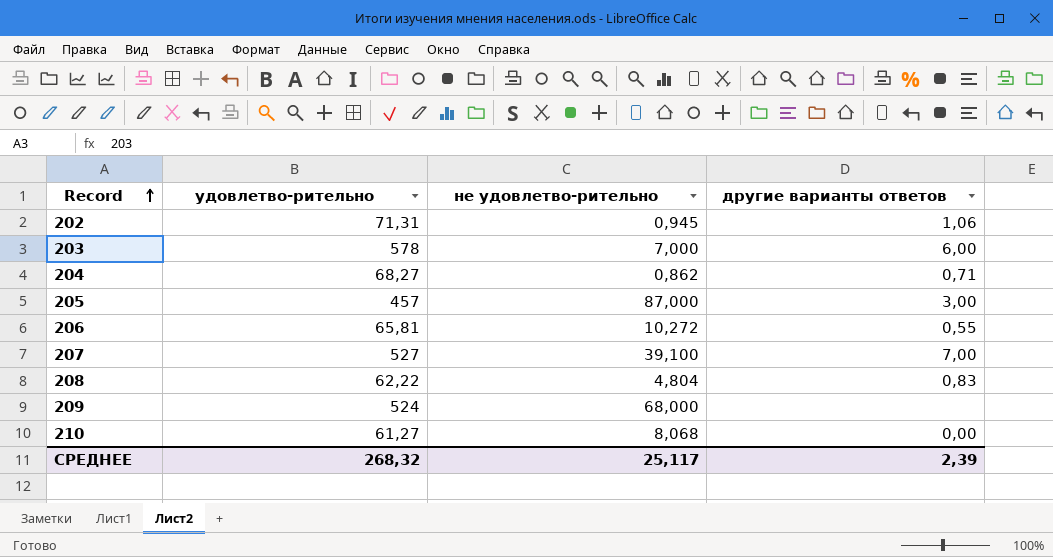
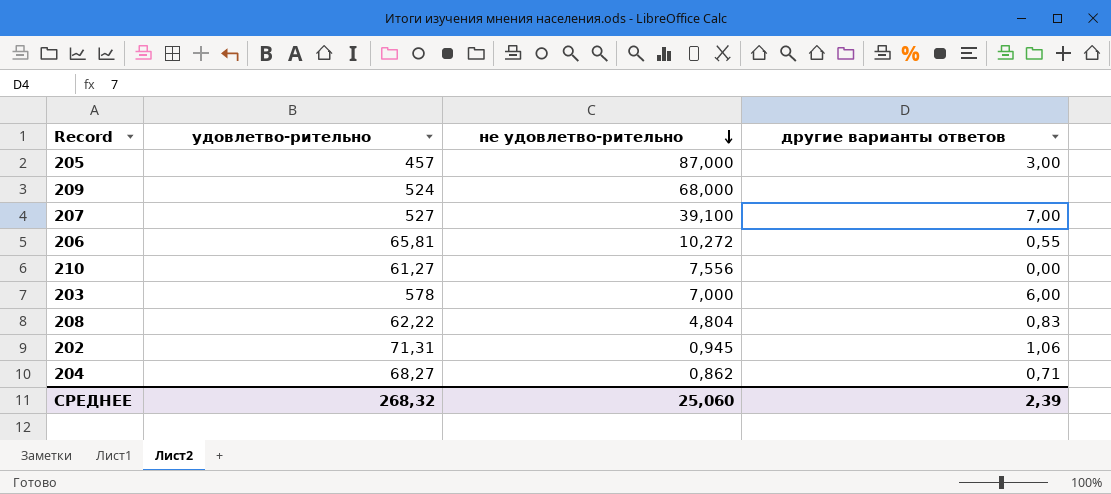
row order: Record ascending -> не удовлетво-рительно descending
210 | не удовлетво-рительно: 8,068 -> 7,556
СРЕДНЕЕ | не удовлетво-рительно: 25,117 -> 25,060

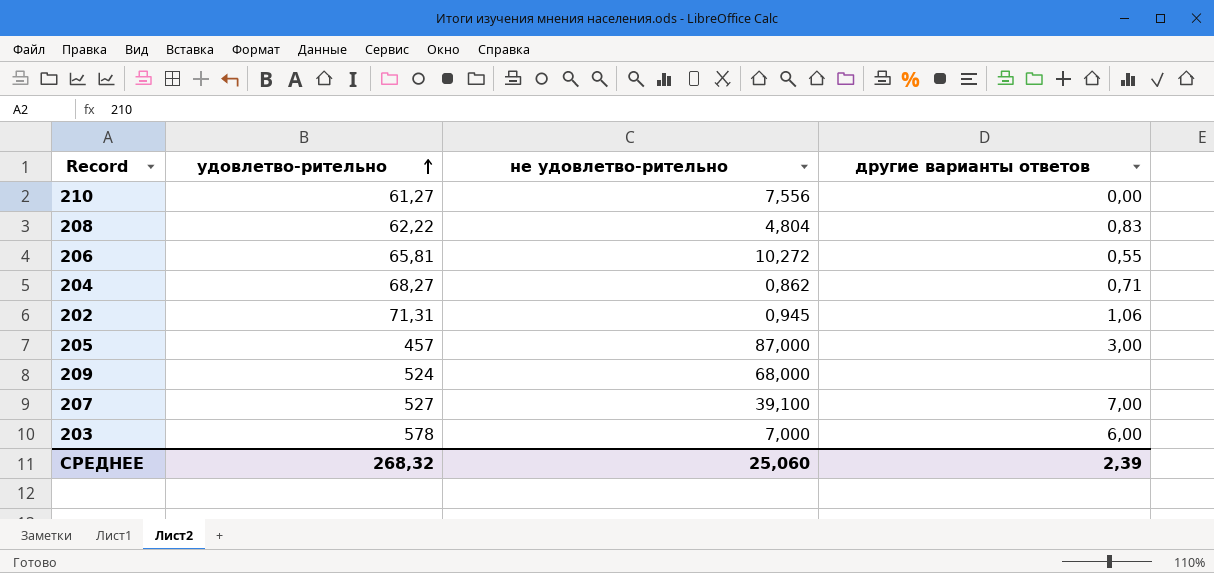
row order: не удовлетво-рительно descending -> удовлетво-рительно ascending

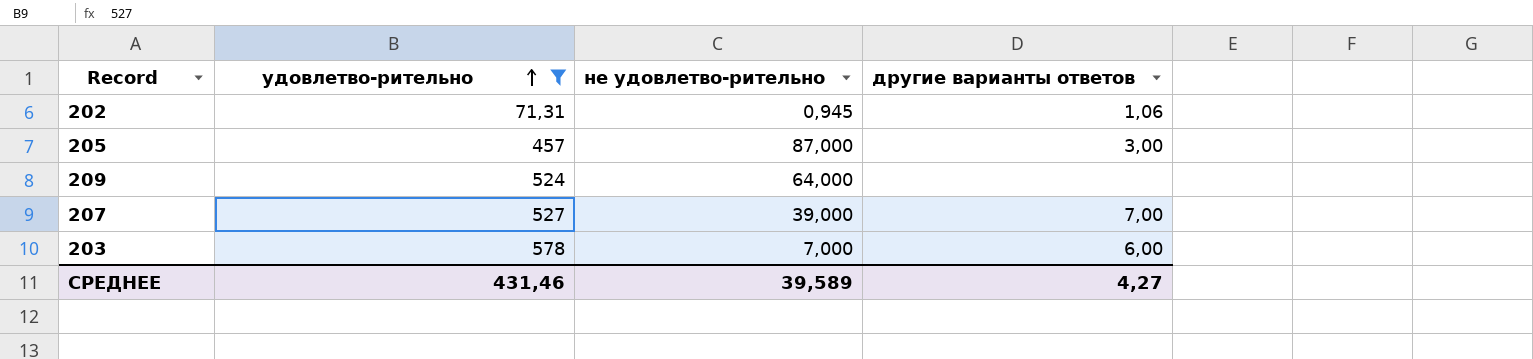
filter: none -> удовлетво-рительно >= 71,31
209 | не удовлетво-рительно: 68,000 -> 64,000
207 | не удовлетво-рительно: 39,100 -> 39,000
СРЕДНЕЕ | удовлетво-рительно: 268,32 -> 431,46
СРЕДНЕЕ | не удовлетво-рительно: 25,060 -> 39,589
СРЕДНЕЕ | другие варианты ответов: 2,39 -> 4,27

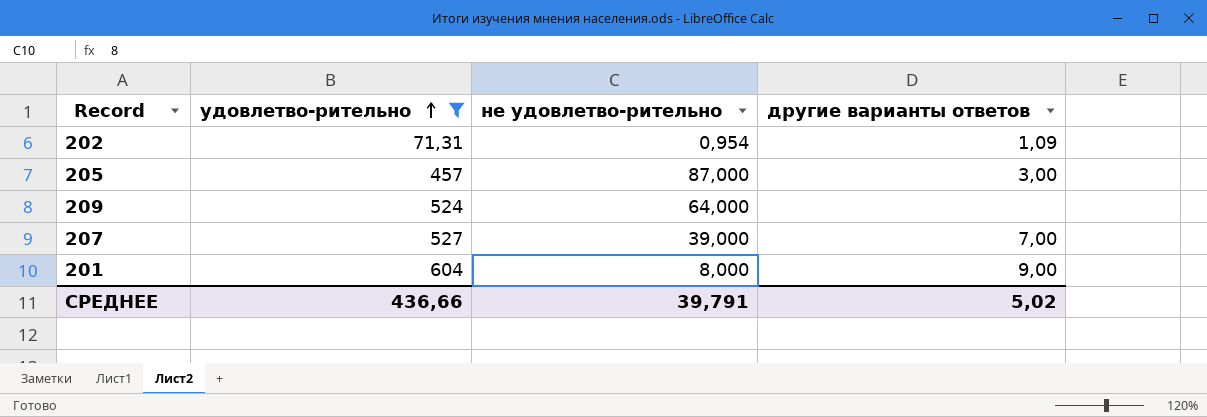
row 203: 578 | 7,000 | 6,00 -> none
202 | не удовлетво-рительно: 0,945 -> 0,954
202 | другие варианты ответов: 1,06 -> 1,09
row 201: none -> 604 | 8,000 | 9,00
СРЕДНЕЕ | удовлетво-рительно: 431,46 -> 436,66
СРЕДНЕЕ | не удовлетво-рительно: 39,589 -> 39,791
СРЕДНЕЕ | другие варианты ответов: 4,27 -> 5,02

